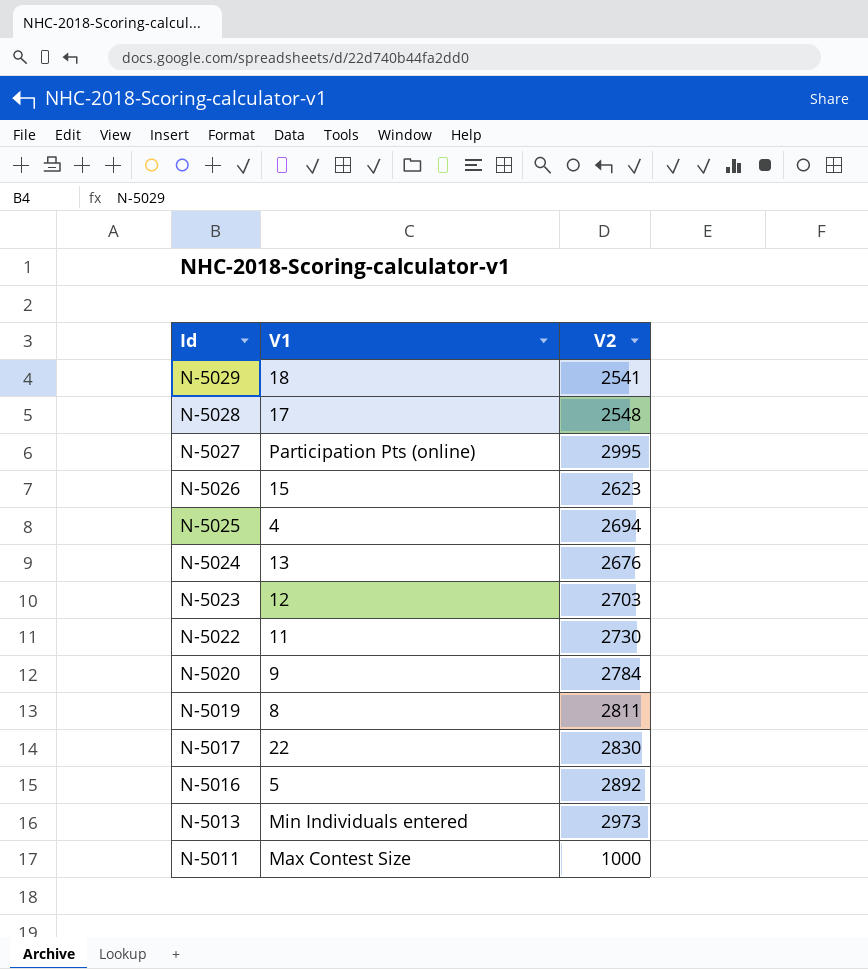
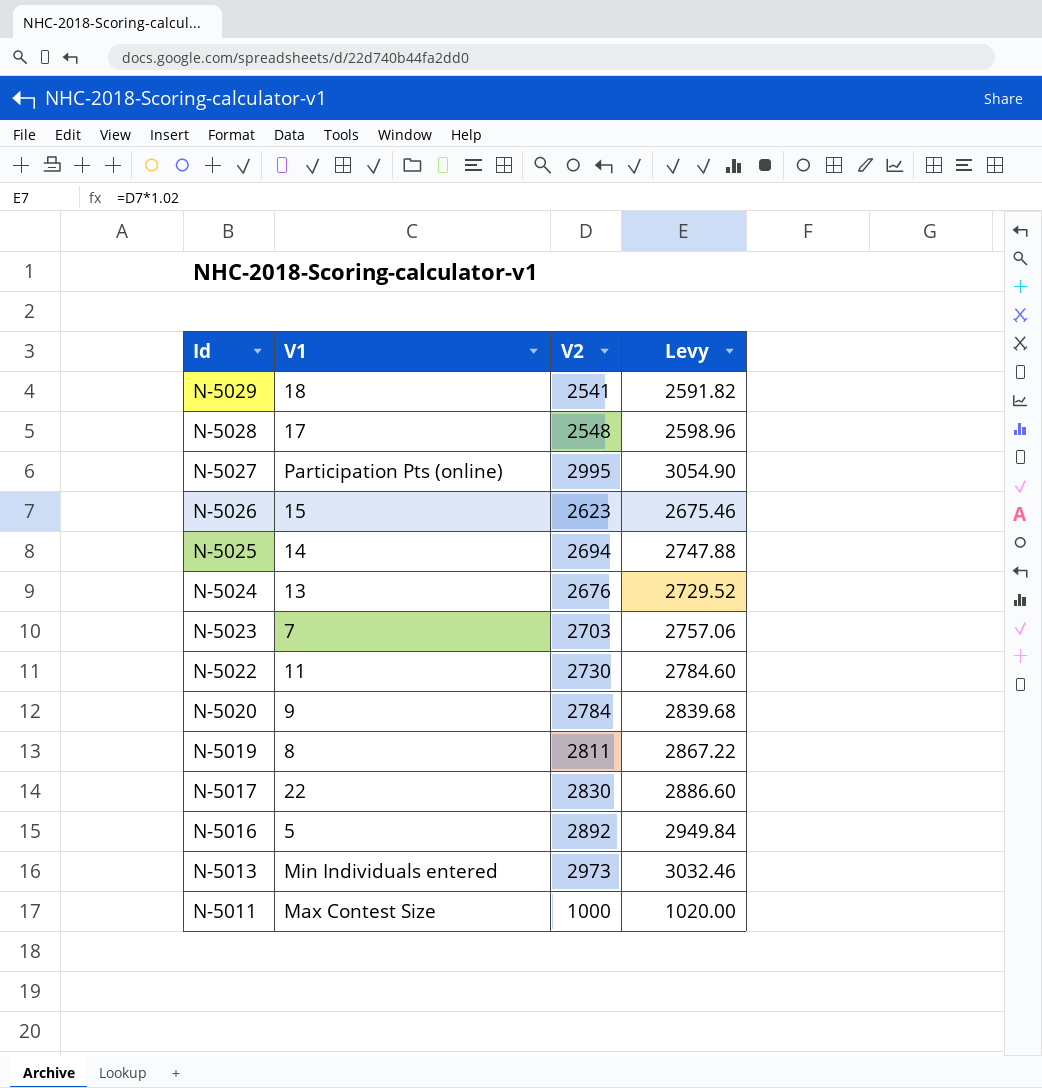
column Levy | formula: none -> [V2] * 1.02
N-5025 | V1: 4 -> 14
N-5023 | V1: 12 -> 7

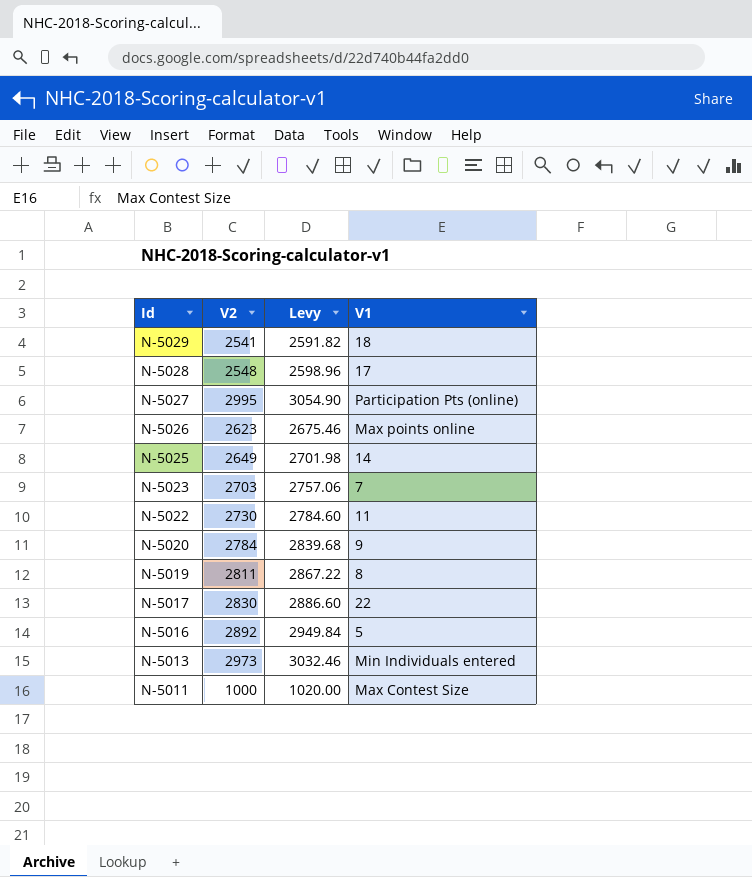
column V1 | position: 2 -> 4
row N-5024: 13 | 2676 | 2729.52 -> none
N-5026 | V1: 15 -> Max points online
N-5025 | V2: 2694 -> 2649
N-5025 | Levy: 2747.88 -> 2701.98

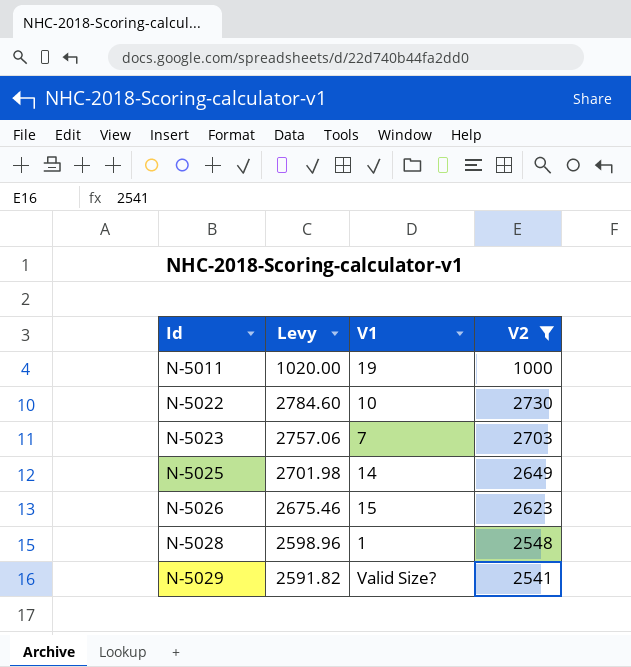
filter: none -> V2 <= 2730
row order: Id descending -> Id ascending
column V2 | position: 2 -> 4
N-5011 | V1: Max Contest Size -> 19
N-5022 | V1: 11 -> 10
N-5026 | V1: Max points online -> 15
N-5028 | V1: 17 -> 1
N-5029 | V1: 18 -> Valid Size?

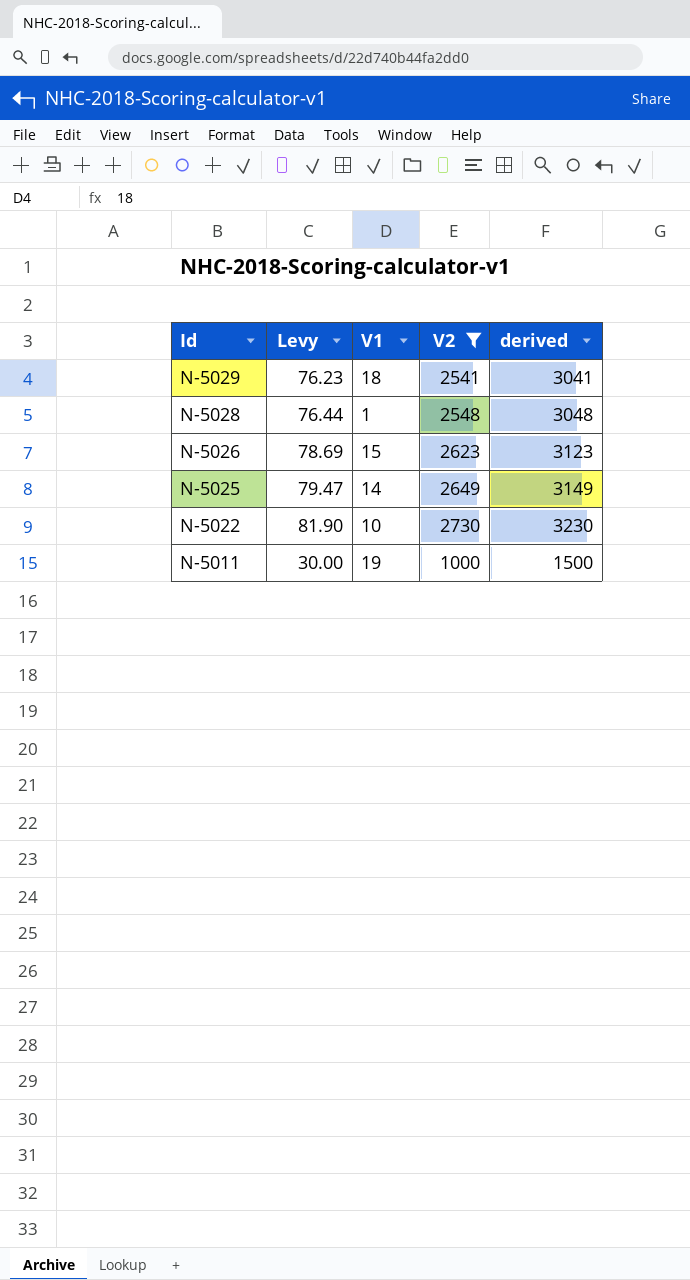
row order: Id ascending -> Id descending
column Levy | formula: [V2] * 1.02 -> [V2] * 0.03
column derived | formula: none -> [V2] + 500
row N-5023: 2757.06 | 7 | 2703 -> none
N-5029 | V1: Valid Size? -> 18

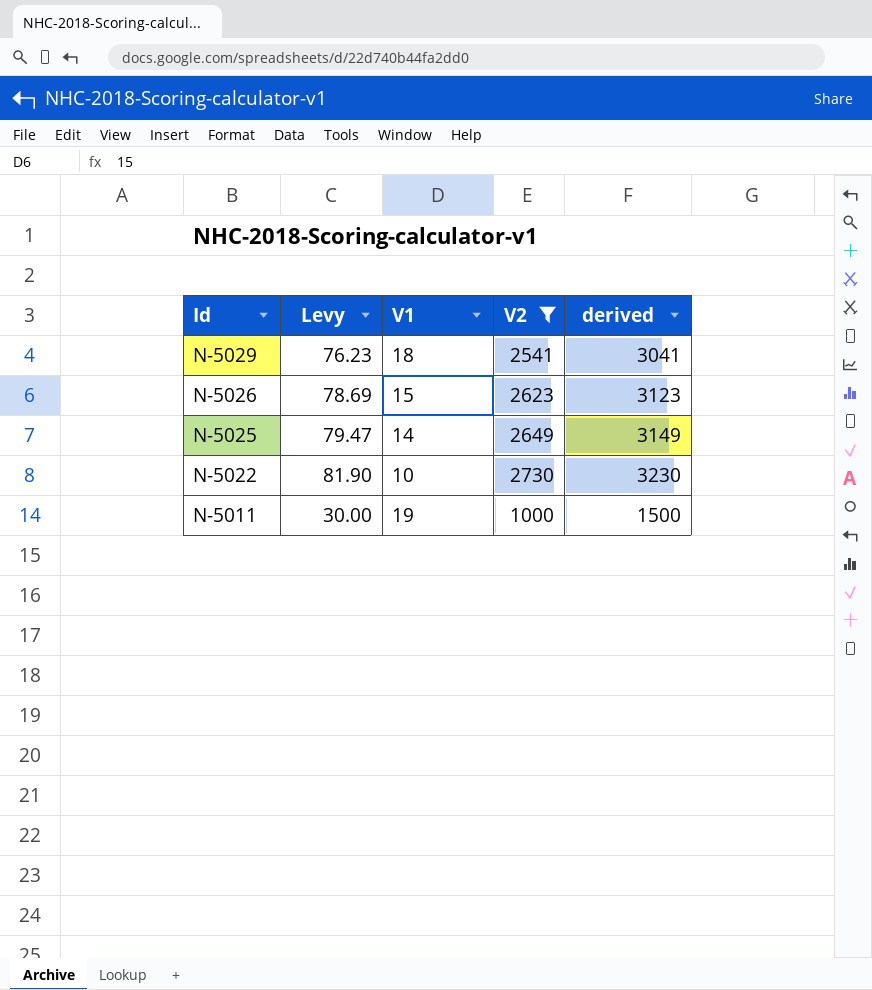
row N-5028: 76.44 | 1 | 2548 | 3048 -> none

